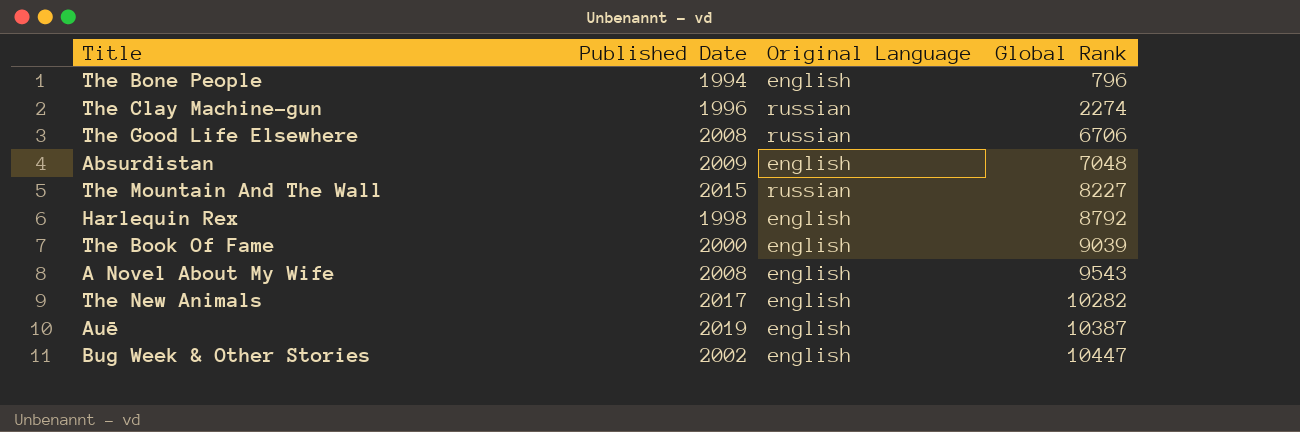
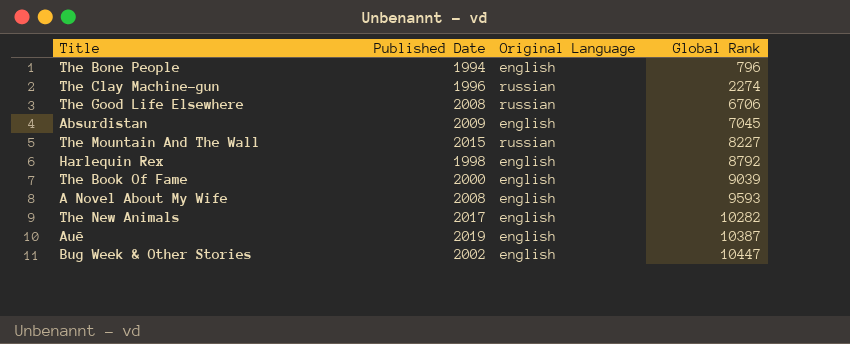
Absurdistan | Global Rank: 7048 -> 7045
A Novel About My Wife | Global Rank: 9543 -> 9593

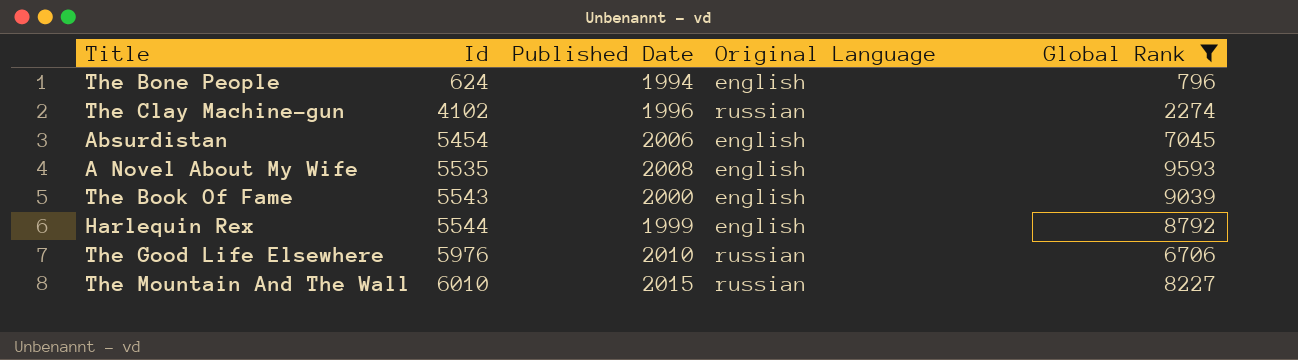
filter: none -> Global Rank <= 9593
row order: Global Rank ascending -> Id ascending
column Id | position: none -> 2
Absurdistan | Published Date: 2009 -> 2006
Harlequin Rex | Published Date: 1998 -> 1999
The Good Life Elsewhere | Published Date: 2008 -> 2010

